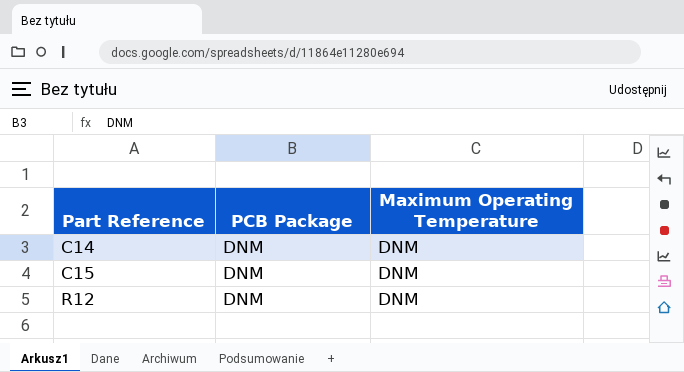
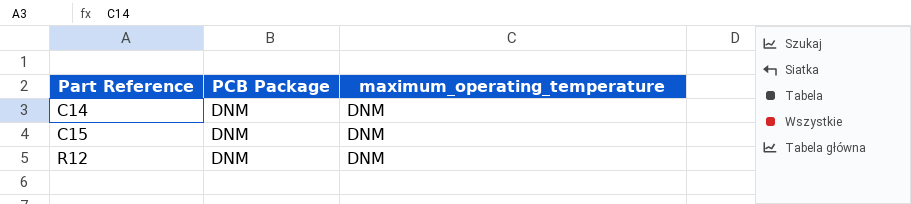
column name: Maximum Operating Temperature -> maximum_operating_temperature

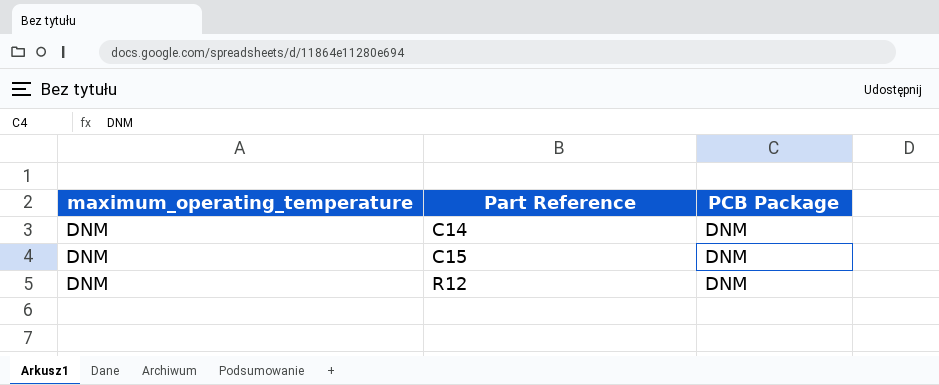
column maximum_operating_temperature | position: 3 -> 1

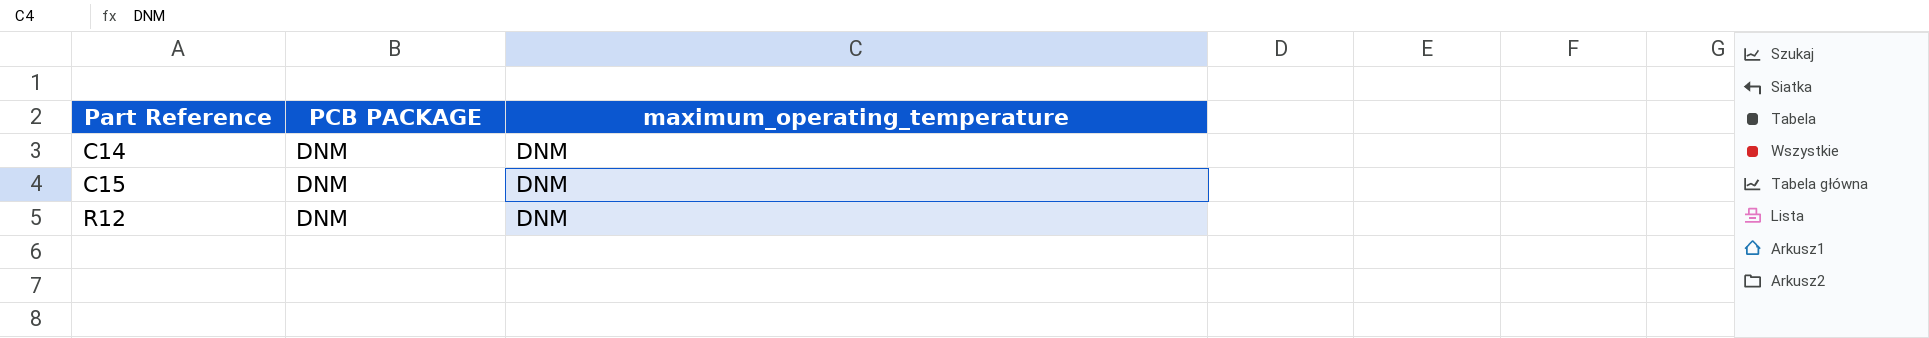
column name: PCB Package -> PCB PACKAGE
column maximum_operating_temperature | position: 1 -> 3

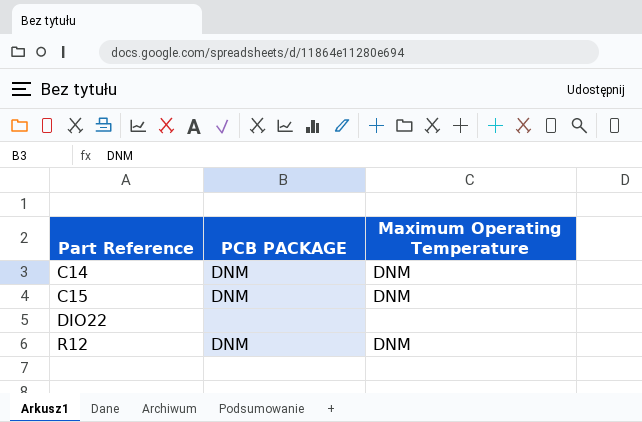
column name: maximum_operating_temperature -> Maximum Operating Temperature
row DIO22: none -> none | none

